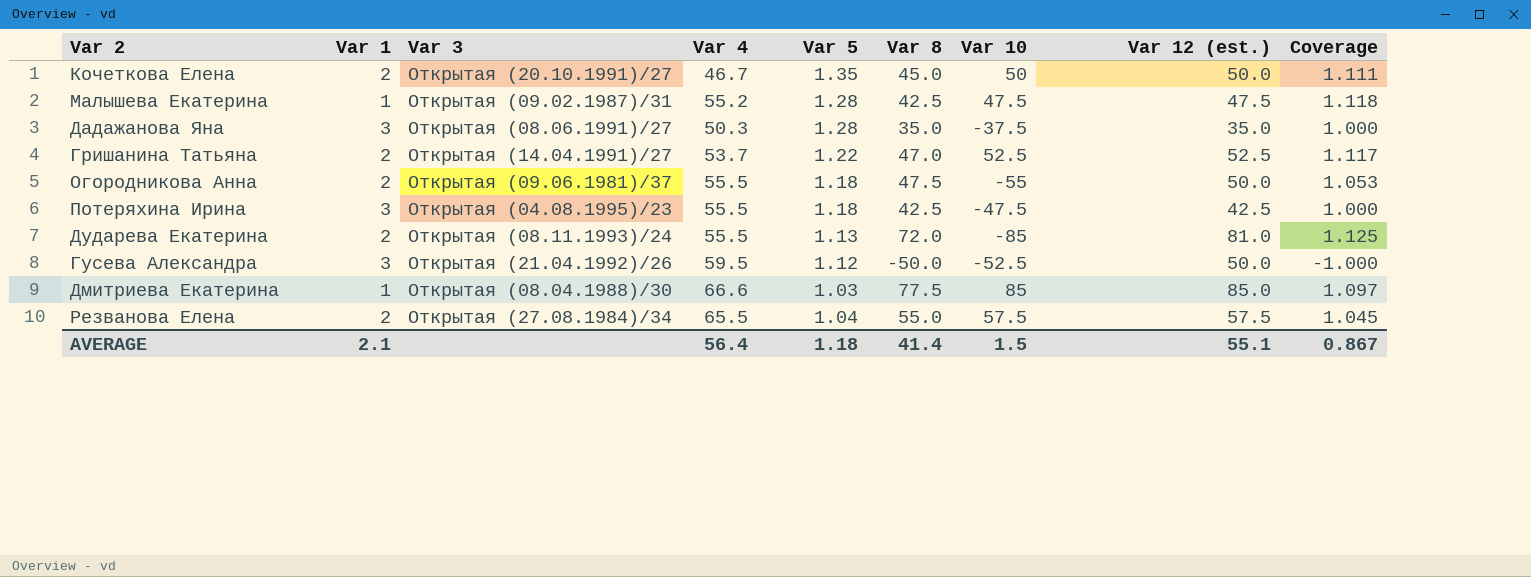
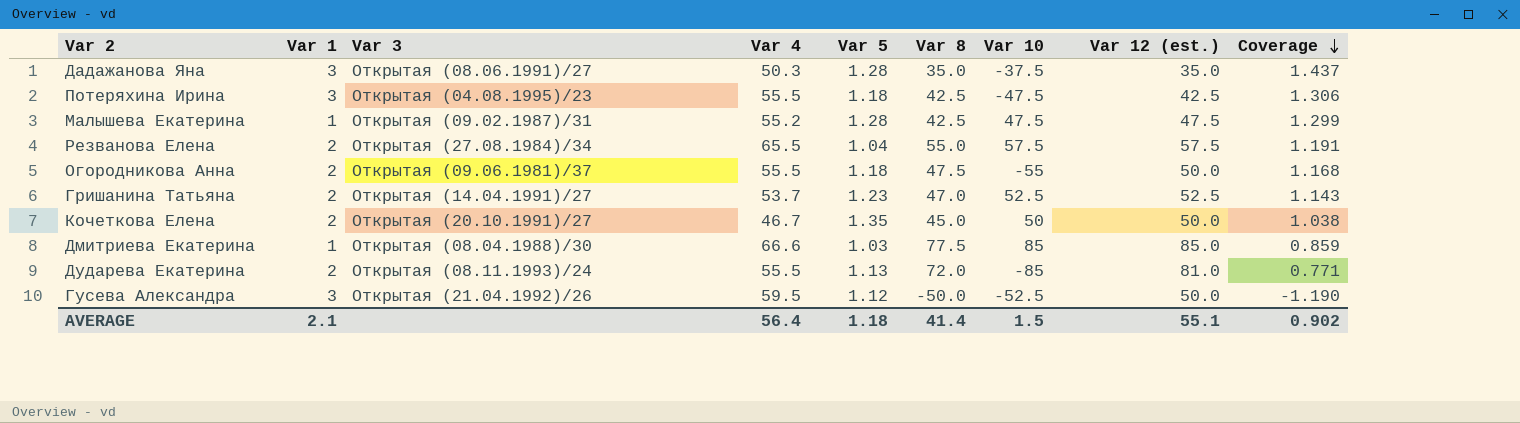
row order: none -> Coverage descending
column Coverage | formula: [Var 12 (est.)] / [Var 8] -> [Var 4] / [Var 8]
Гришанина Татьяна | Var 5: 1.22 -> 1.23
AVERAGE | Coverage: 0.867 -> 0.902

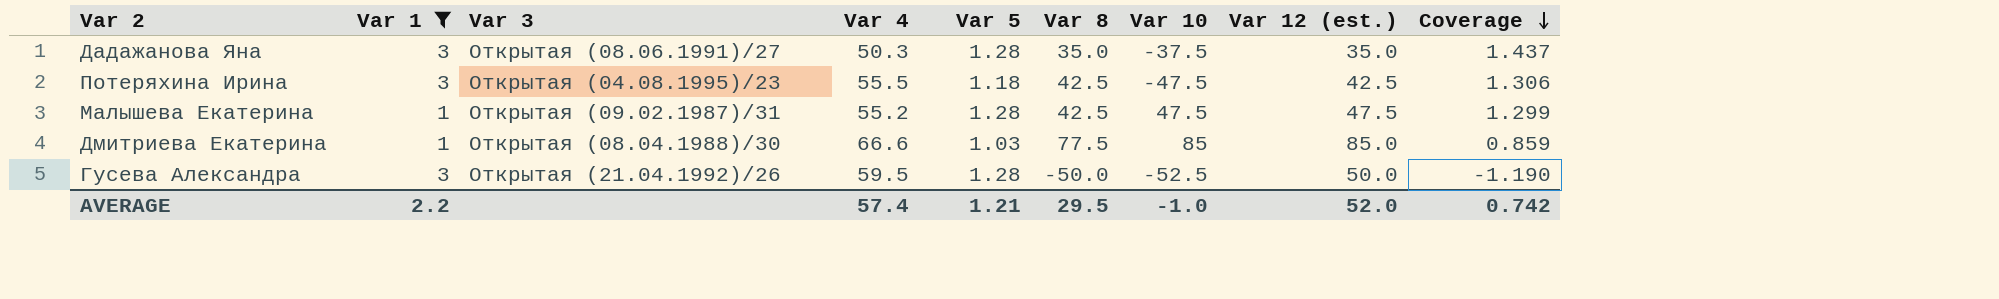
filter: none -> Var 1 != 2
Гусева Александра | Var 5: 1.12 -> 1.28
AVERAGE | Var 1: 2.1 -> 2.2
AVERAGE | Var 4: 56.4 -> 57.4
AVERAGE | Var 5: 1.18 -> 1.21
AVERAGE | Var 8: 41.4 -> 29.5
AVERAGE | Var 10: 1.5 -> -1.0
AVERAGE | Var 12 (est.): 55.1 -> 52.0
AVERAGE | Coverage: 0.902 -> 0.742

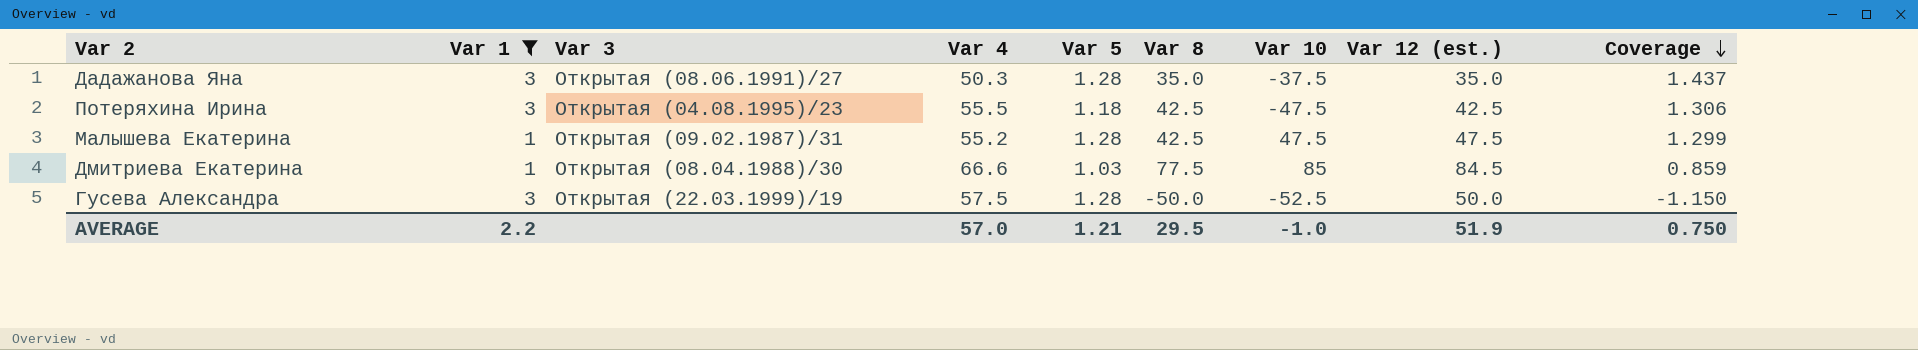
Дмитриева Екатерина | Var 12 (est.): 85.0 -> 84.5
Гусева Александра | Var 3: Открытая (21.04.1992)/26 -> Открытая (22.03.1999)/19
Гусева Александра | Var 4: 59.5 -> 57.5
Гусева Александра | Coverage: -1.190 -> -1.150
AVERAGE | Var 4: 57.4 -> 57.0
AVERAGE | Var 12 (est.): 52.0 -> 51.9
AVERAGE | Coverage: 0.742 -> 0.750

